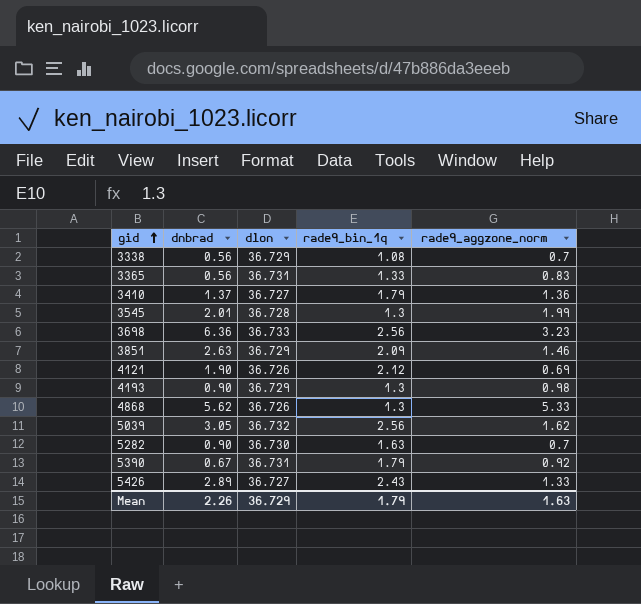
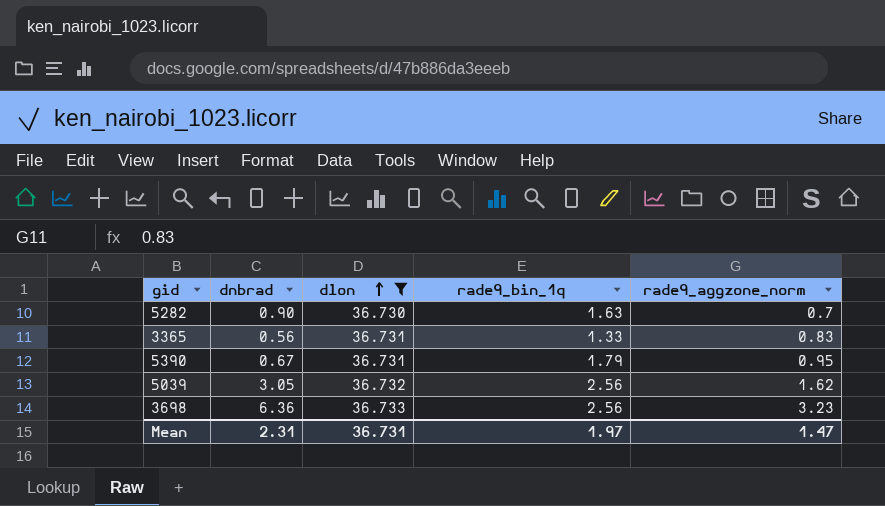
filter: none -> dlon >= 36.730
row order: gid ascending -> dlon ascending
5390 | rade9_aggzone_norm: 0.92 -> 0.95
Mean | dnbrad: 2.26 -> 2.31
Mean | dlon: 36.729 -> 36.731
Mean | rade9_bin_1q: 1.79 -> 1.97
Mean | rade9_aggzone_norm: 1.63 -> 1.47

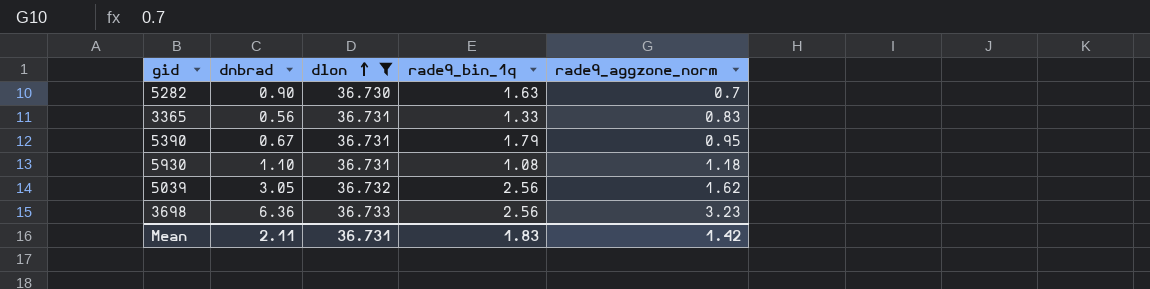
row 5930: none -> 1.10 | 36.731 | 1.08 | 1.18
Mean | dnbrad: 2.31 -> 2.11
Mean | rade9_bin_1q: 1.97 -> 1.83
Mean | rade9_aggzone_norm: 1.47 -> 1.42

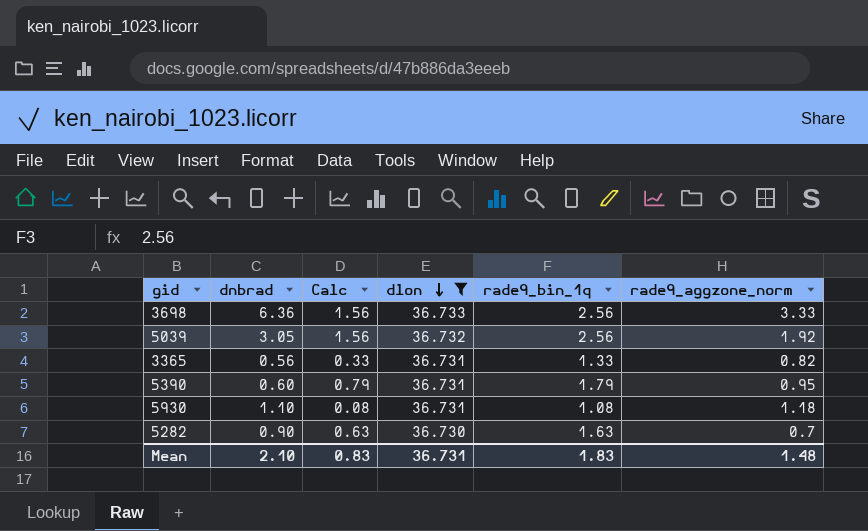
row order: dlon ascending -> dlon descending
column Calc | formula: none -> [rade9_bin_1q] - 1
3698 | rade9_aggzone_norm: 3.23 -> 3.33
5039 | rade9_aggzone_norm: 1.62 -> 1.92
3365 | rade9_aggzone_norm: 0.83 -> 0.82
5390 | dnbrad: 0.67 -> 0.60
Mean | dnbrad: 2.11 -> 2.10
Mean | rade9_aggzone_norm: 1.42 -> 1.48

